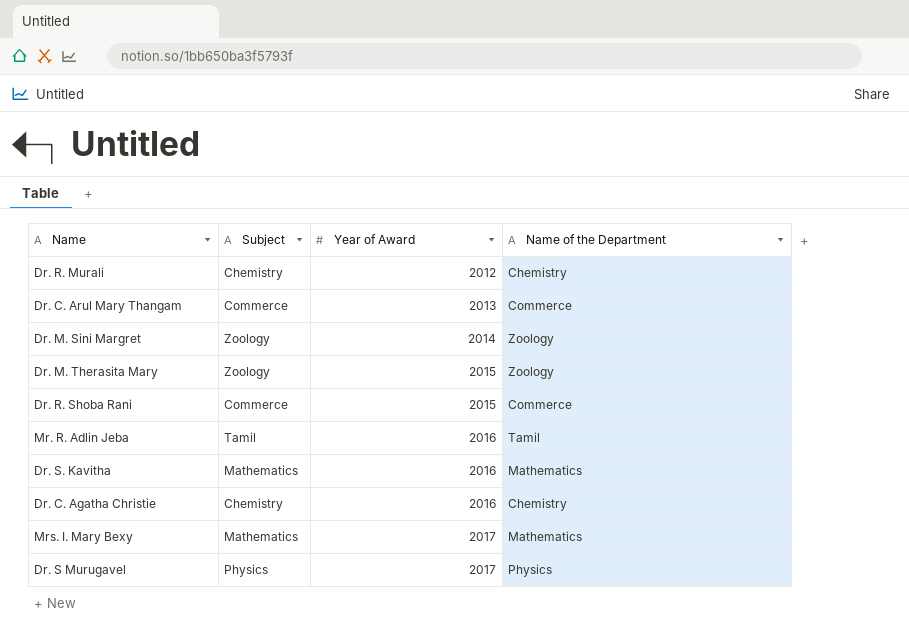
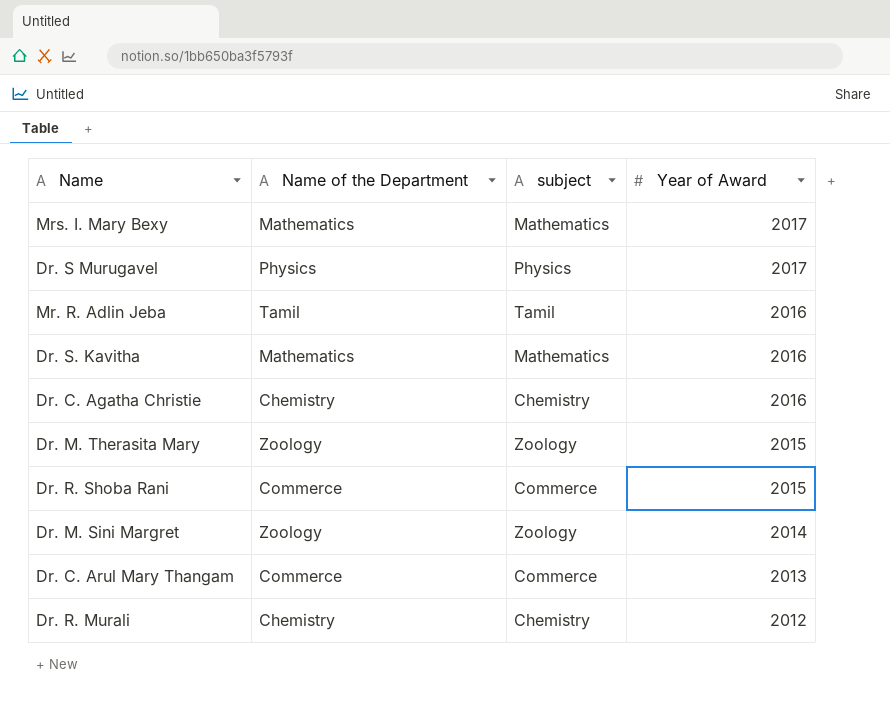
row order: Year of Award ascending -> Year of Award descending
column Name of the Department | position: 4 -> 2
column name: Subject -> subject

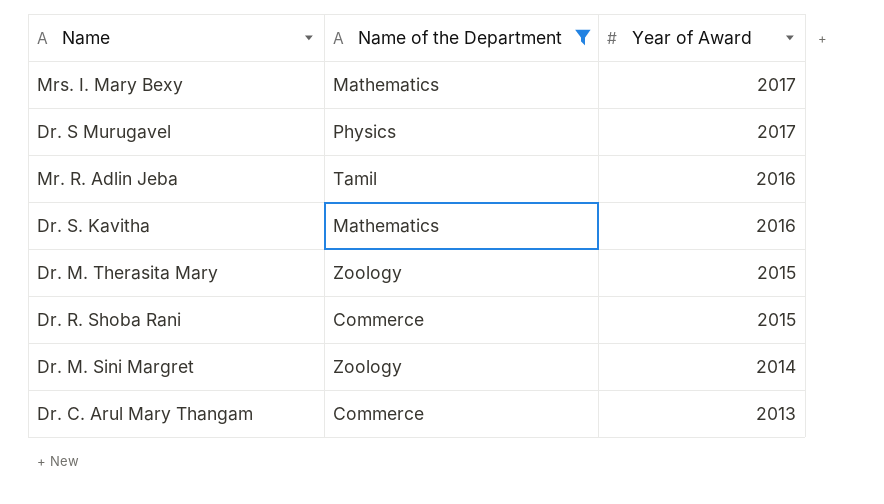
filter: none -> Name of the Department != Chemistry
column subject | position: 3 -> none

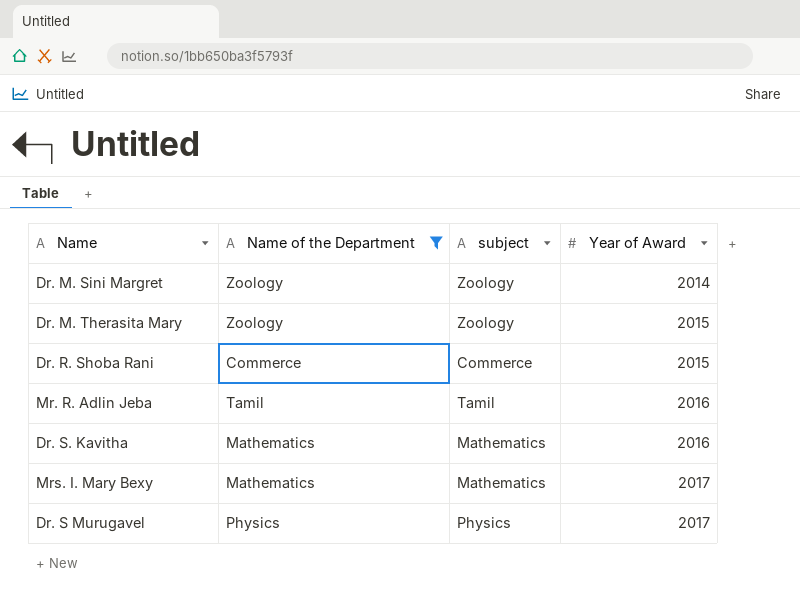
row order: Year of Award descending -> Year of Award ascending
column subject | position: none -> 3
row Dr. C. Arul Mary Thangam: Commerce | 2013 -> none

